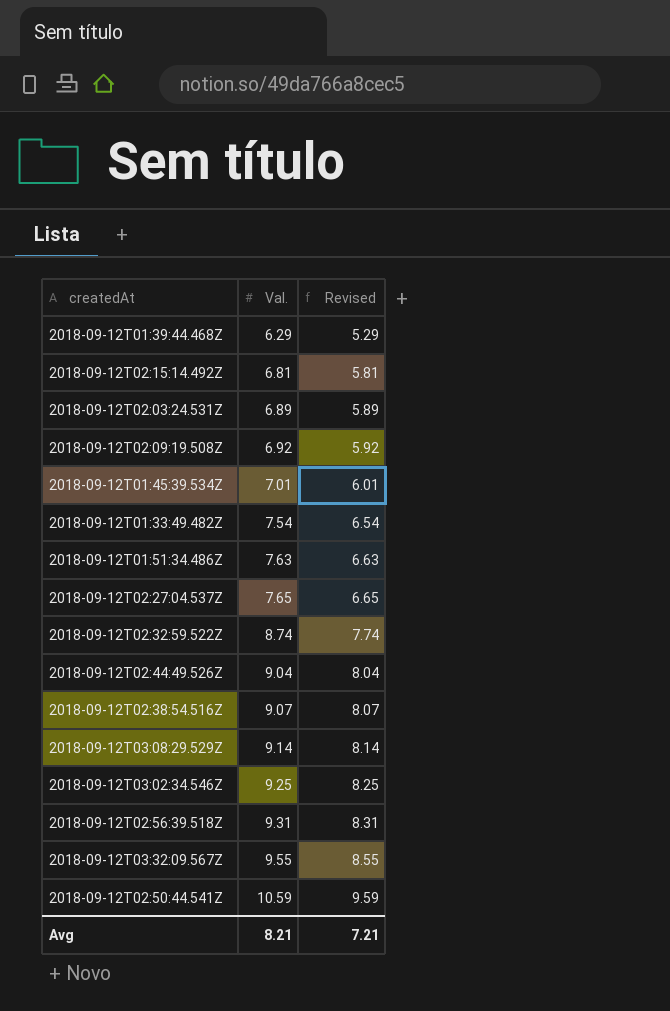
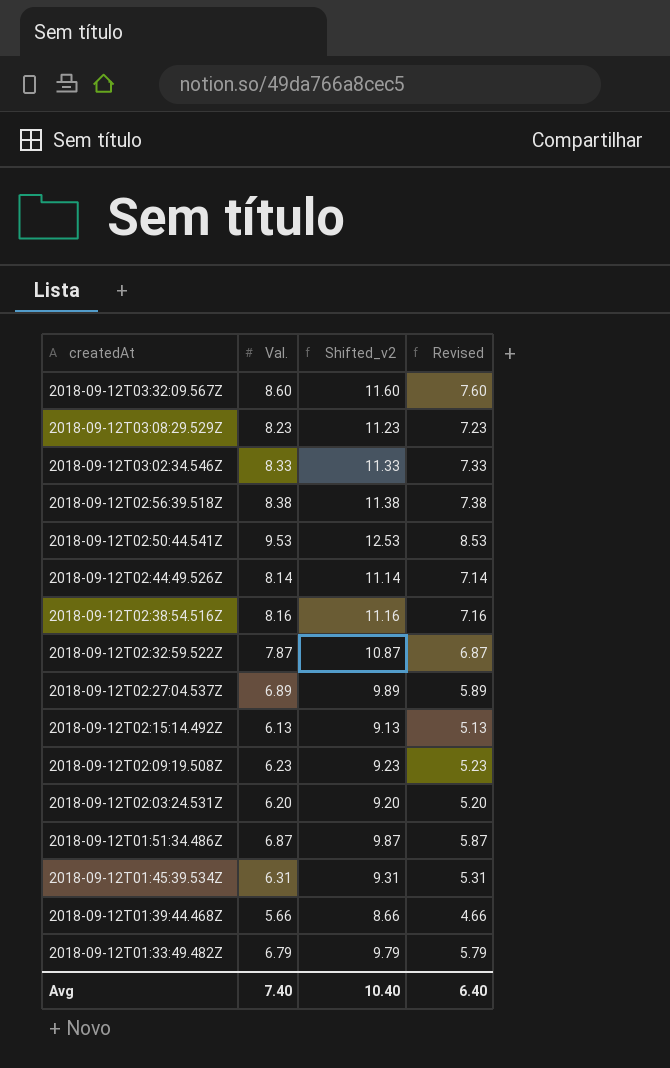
row order: Val. ascending -> createdAt descending
column Shifted_v2 | formula: none -> [Val.] + 3
2018-09-12T03:32:09.567Z | Val.: 9.55 -> 8.60
2018-09-12T03:32:09.567Z | Revised: 8.55 -> 7.60
2018-09-12T03:08:29.529Z | Val.: 9.14 -> 8.23
2018-09-12T03:08:29.529Z | Revised: 8.14 -> 7.23
2018-09-12T03:02:34.546Z | Val.: 9.25 -> 8.33
2018-09-12T03:02:34.546Z | Revised: 8.25 -> 7.33
2018-09-12T02:56:39.518Z | Val.: 9.31 -> 8.38
2018-09-12T02:56:39.518Z | Revised: 8.31 -> 7.38
2018-09-12T02:50:44.541Z | Val.: 10.59 -> 9.53
2018-09-12T02:50:44.541Z | Revised: 9.59 -> 8.53
2018-09-12T02:44:49.526Z | Val.: 9.04 -> 8.14
2018-09-12T02:44:49.526Z | Revised: 8.04 -> 7.14
2018-09-12T02:38:54.516Z | Val.: 9.07 -> 8.16
2018-09-12T02:38:54.516Z | Revised: 8.07 -> 7.16
2018-09-12T02:32:59.522Z | Val.: 8.74 -> 7.87
2018-09-12T02:32:59.522Z | Revised: 7.74 -> 6.87
2018-09-12T02:27:04.537Z | Val.: 7.65 -> 6.89
2018-09-12T02:27:04.537Z | Revised: 6.65 -> 5.89
2018-09-12T02:15:14.492Z | Val.: 6.81 -> 6.13
2018-09-12T02:15:14.492Z | Revised: 5.81 -> 5.13
2018-09-12T02:09:19.508Z | Val.: 6.92 -> 6.23
2018-09-12T02:09:19.508Z | Revised: 5.92 -> 5.23
2018-09-12T02:03:24.531Z | Val.: 6.89 -> 6.20
2018-09-12T02:03:24.531Z | Revised: 5.89 -> 5.20
2018-09-12T01:51:34.486Z | Val.: 7.63 -> 6.87
2018-09-12T01:51:34.486Z | Revised: 6.63 -> 5.87
2018-09-12T01:45:39.534Z | Val.: 7.01 -> 6.31
2018-09-12T01:45:39.534Z | Revised: 6.01 -> 5.31
2018-09-12T01:39:44.468Z | Val.: 6.29 -> 5.66
2018-09-12T01:39:44.468Z | Revised: 5.29 -> 4.66
2018-09-12T01:33:49.482Z | Val.: 7.54 -> 6.79
2018-09-12T01:33:49.482Z | Revised: 6.54 -> 5.79
Avg | Val.: 8.21 -> 7.40
Avg | Revised: 7.21 -> 6.40

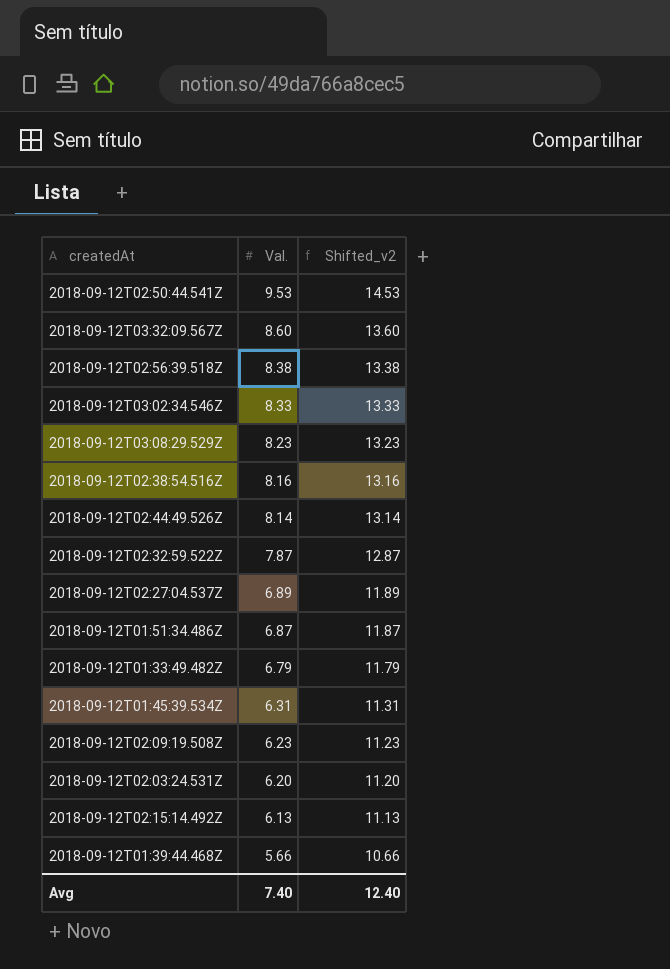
row order: createdAt descending -> Val. descending
column Revised | formula: [Val.] - 1 -> none
column Shifted_v2 | formula: [Val.] + 3 -> [Val.] + 5
Avg | Shifted_v2: 10.40 -> 12.40

